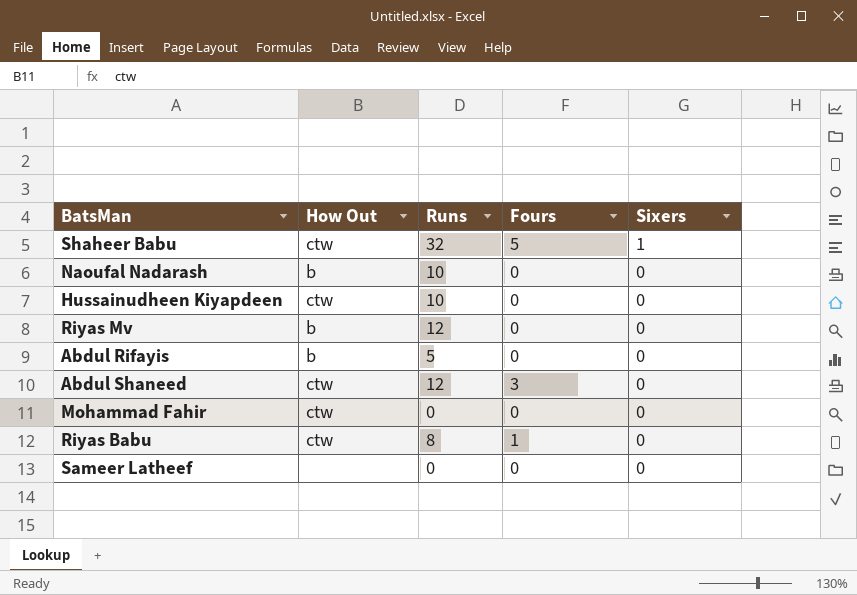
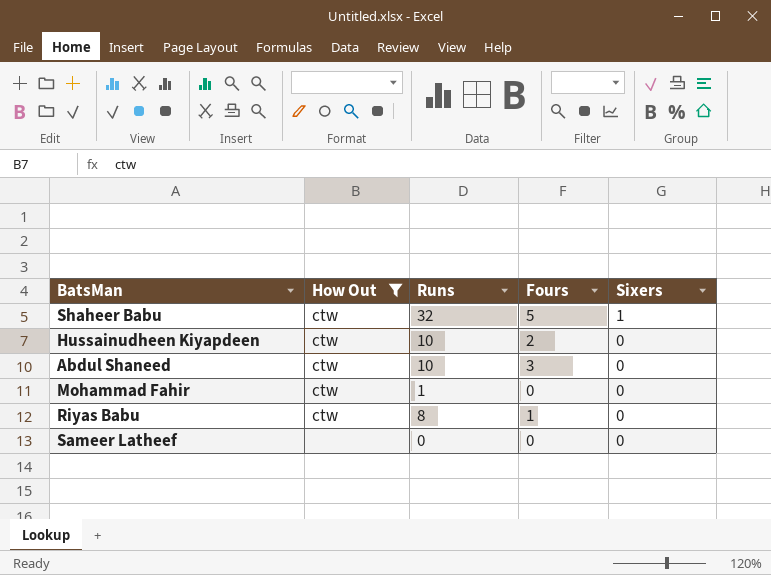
filter: none -> How Out != b
Hussainudheen Kiyapdeen | Fours: 0 -> 2
Abdul Shaneed | Runs: 12 -> 10
Mohammad Fahir | Runs: 0 -> 1

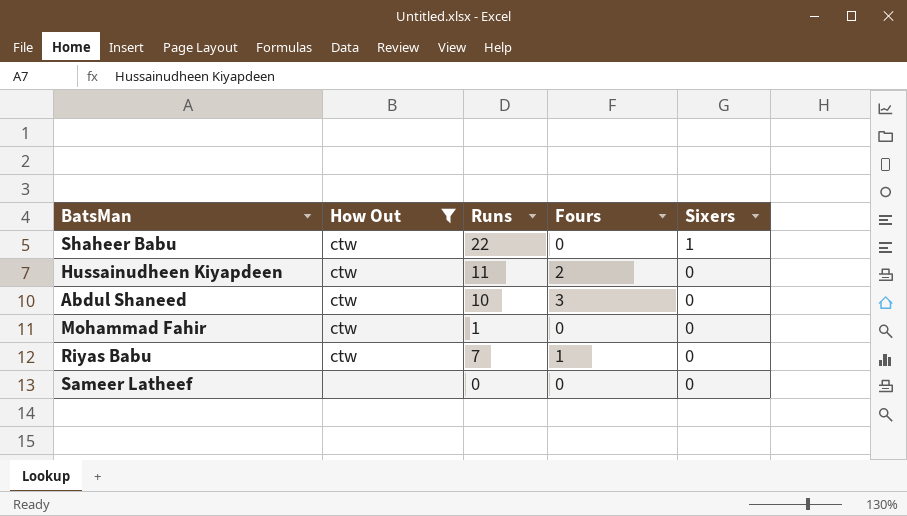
Shaheer Babu | Runs: 32 -> 22
Shaheer Babu | Fours: 5 -> 0
Hussainudheen Kiyapdeen | Runs: 10 -> 11
Riyas Babu | Runs: 8 -> 7

